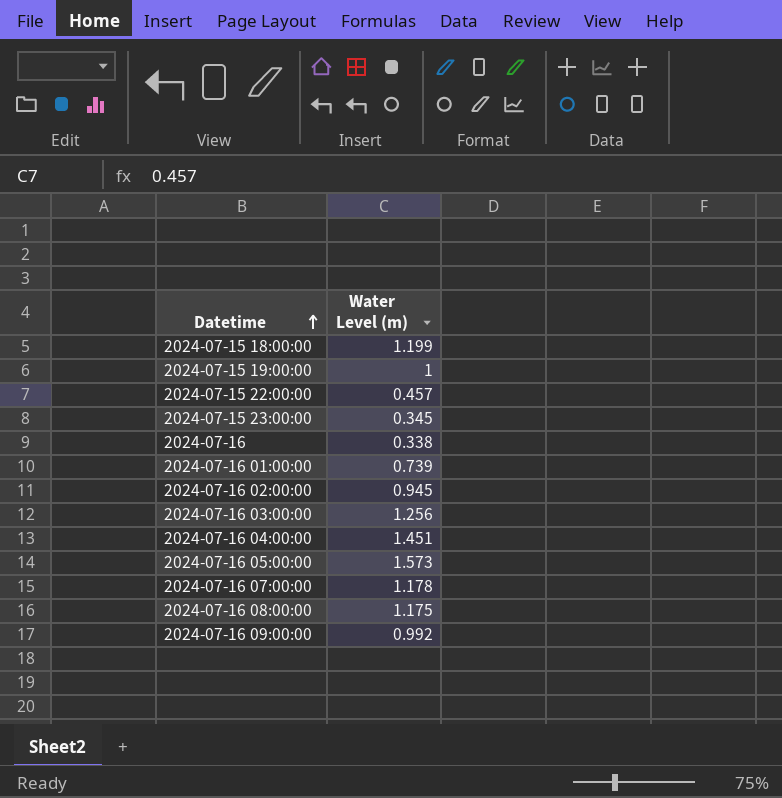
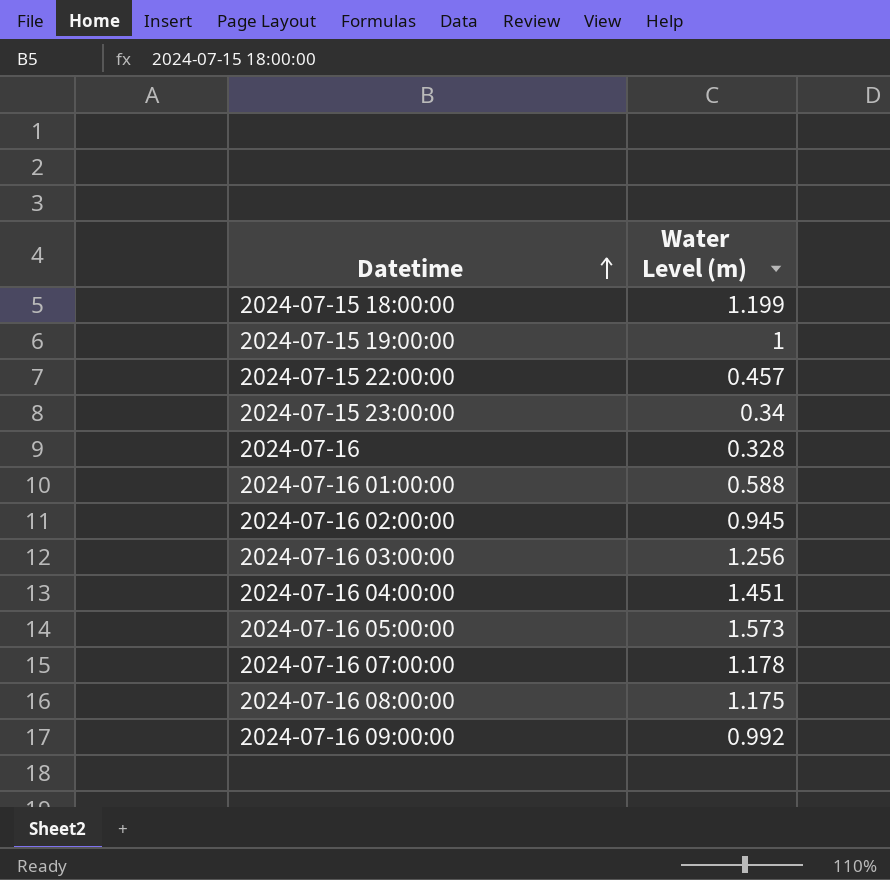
2024-07-15 23:00:00 | Water Level (m): 0.345 -> 0.34
2024-07-16 | Water Level (m): 0.338 -> 0.328
2024-07-16 01:00:00 | Water Level (m): 0.739 -> 0.588

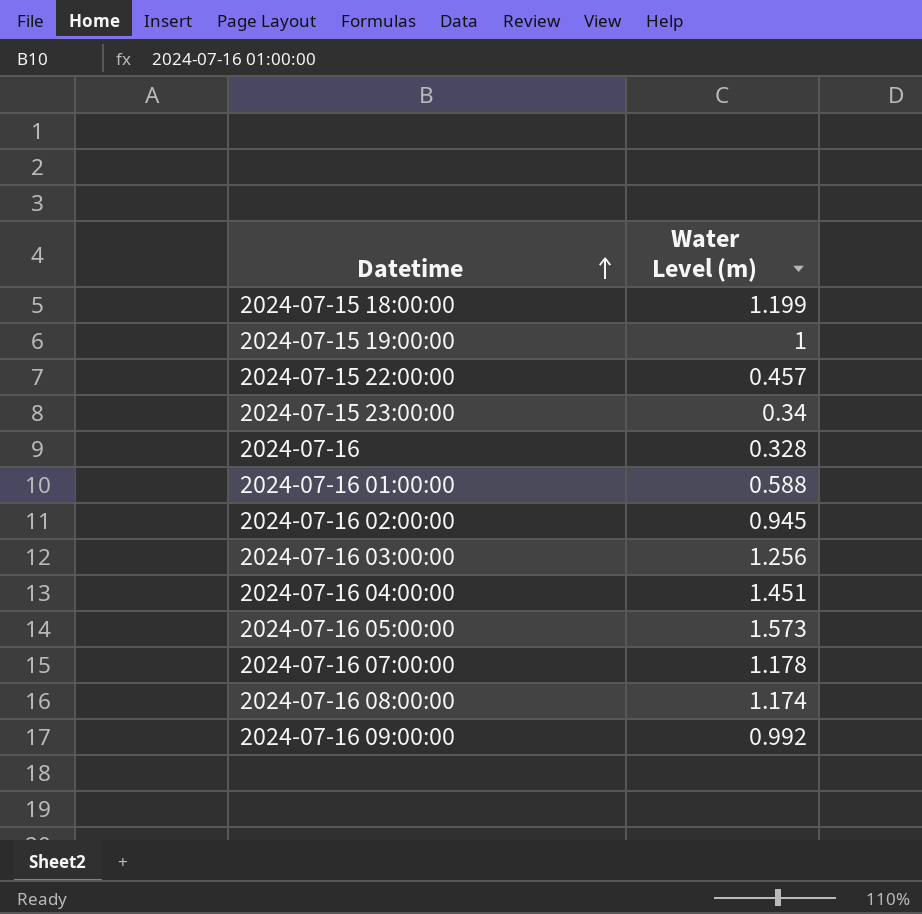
2024-07-16 08:00:00 | Water Level (m): 1.175 -> 1.174

